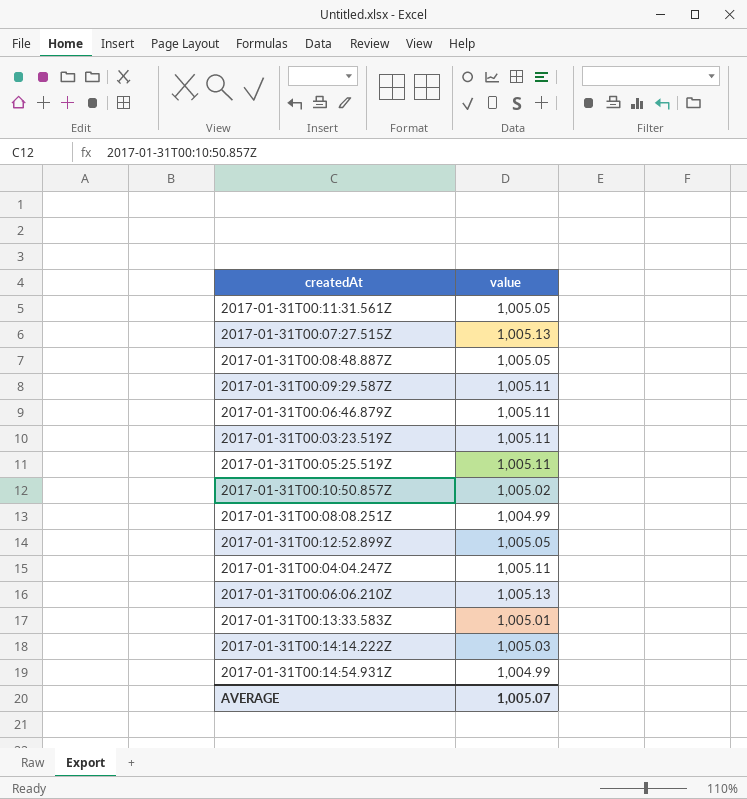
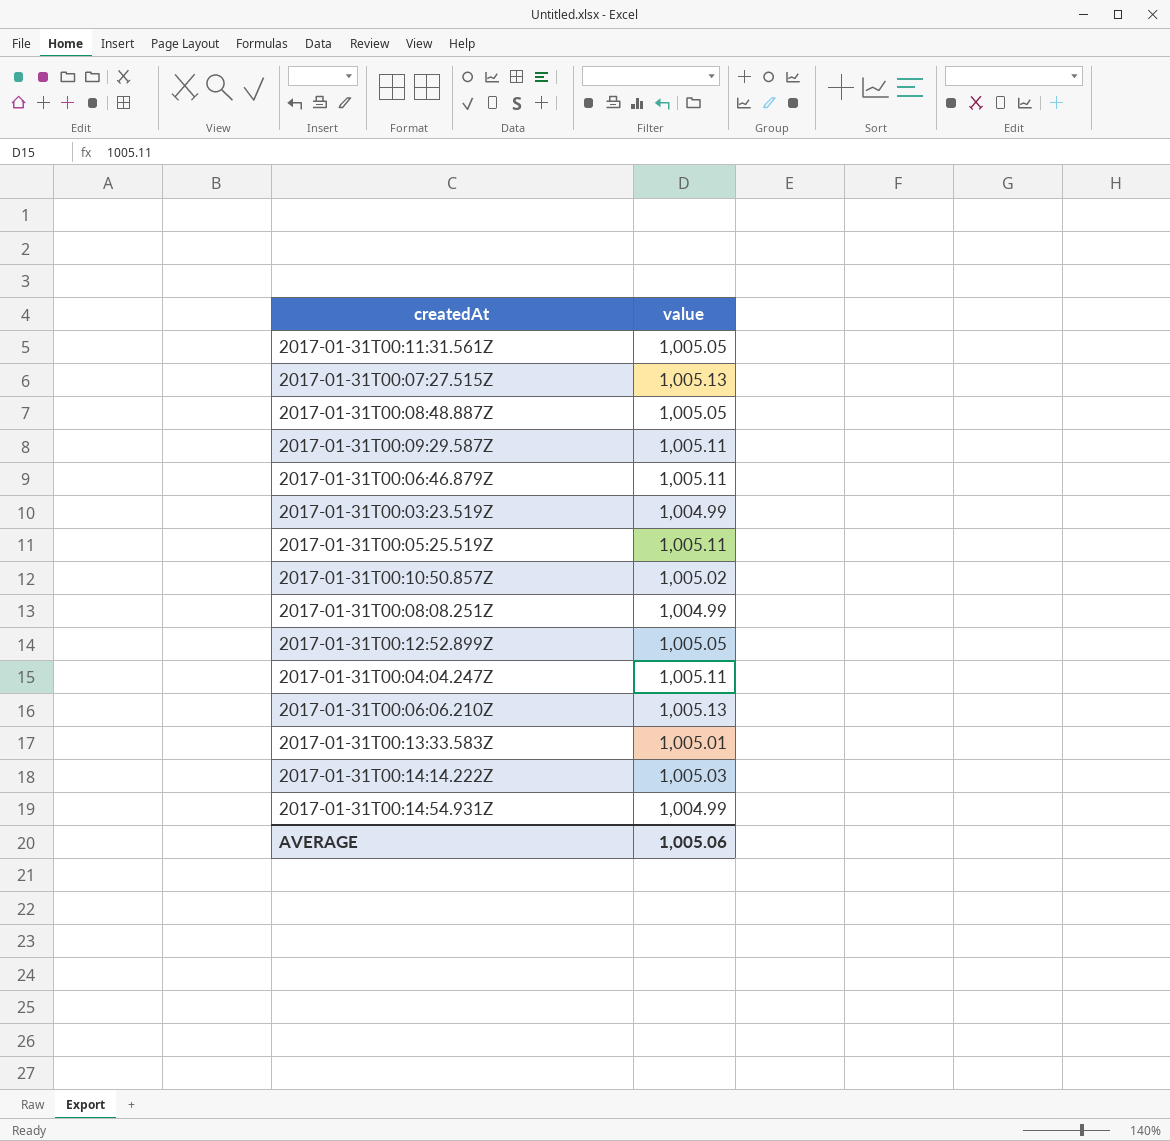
2017-01-31T00:03:23.519Z | value: 1,005.11 -> 1,004.99
AVERAGE | value: 1,005.07 -> 1,005.06

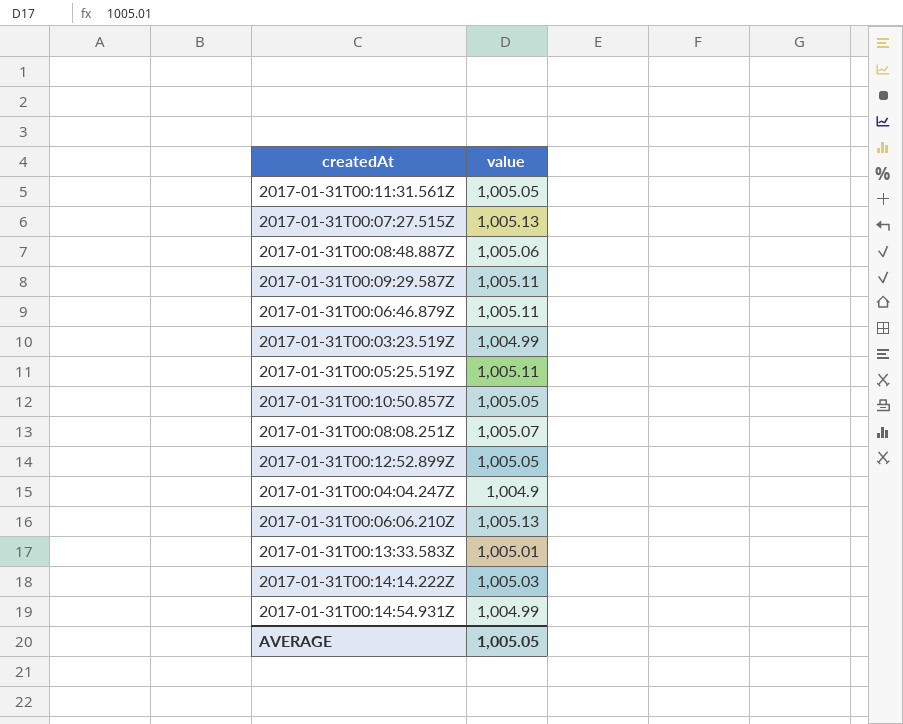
2017-01-31T00:08:48.887Z | value: 1,005.05 -> 1,005.06
2017-01-31T00:10:50.857Z | value: 1,005.02 -> 1,005.05
2017-01-31T00:08:08.251Z | value: 1,004.99 -> 1,005.07
2017-01-31T00:04:04.247Z | value: 1,005.11 -> 1,004.9
AVERAGE | value: 1,005.06 -> 1,005.05

